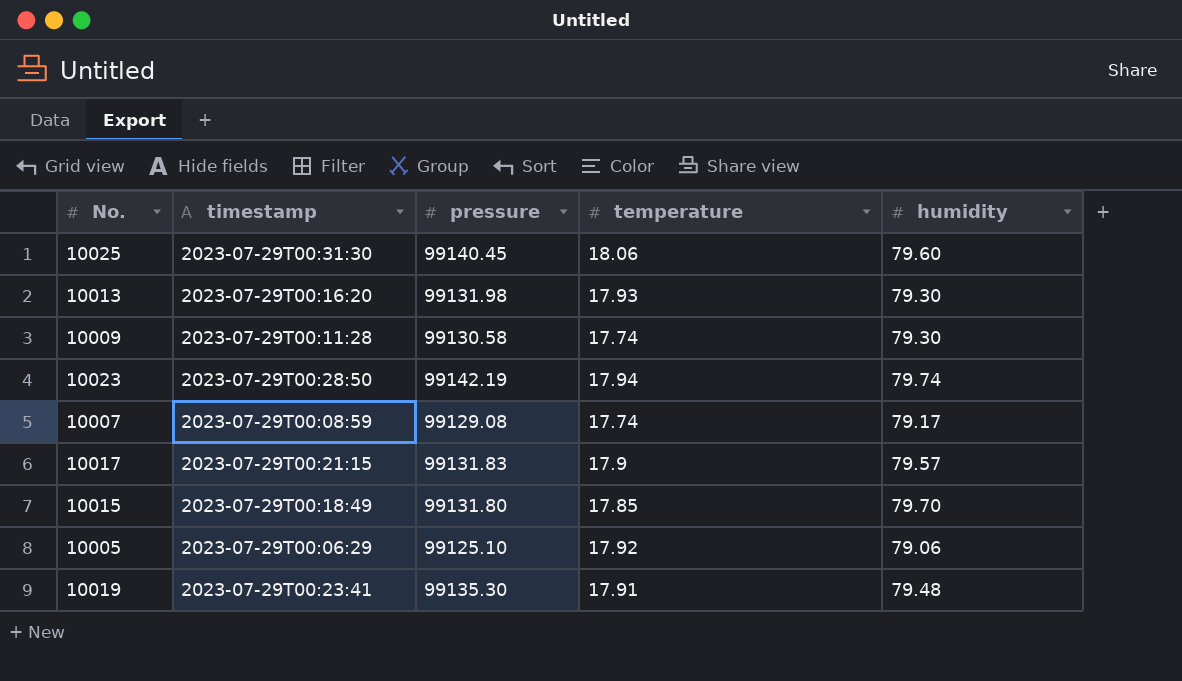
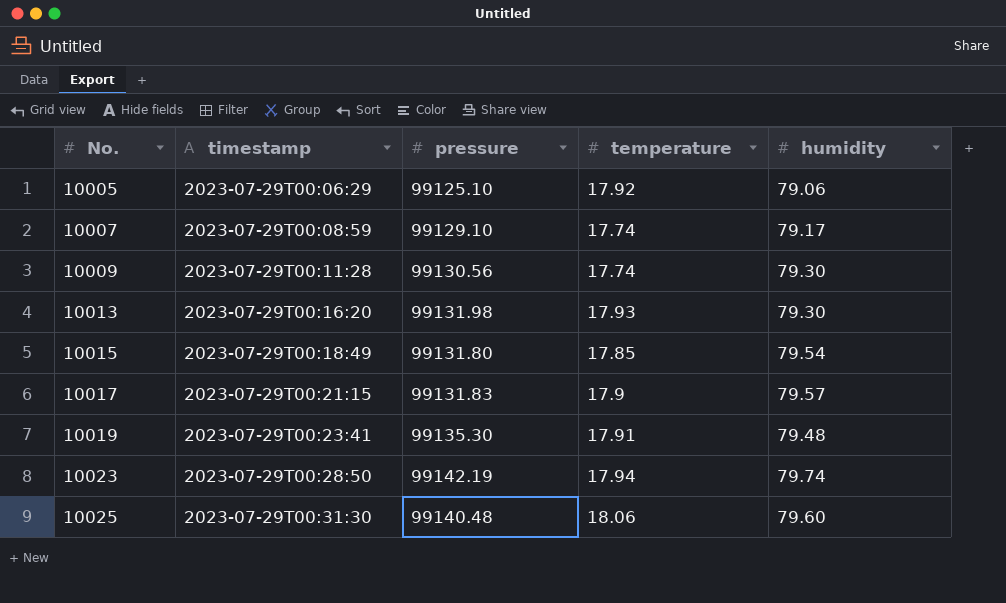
row order: none -> No. ascending
10007 | pressure: 99129.08 -> 99129.10
10009 | pressure: 99130.58 -> 99130.56
10015 | humidity: 79.70 -> 79.54
10025 | pressure: 99140.45 -> 99140.48

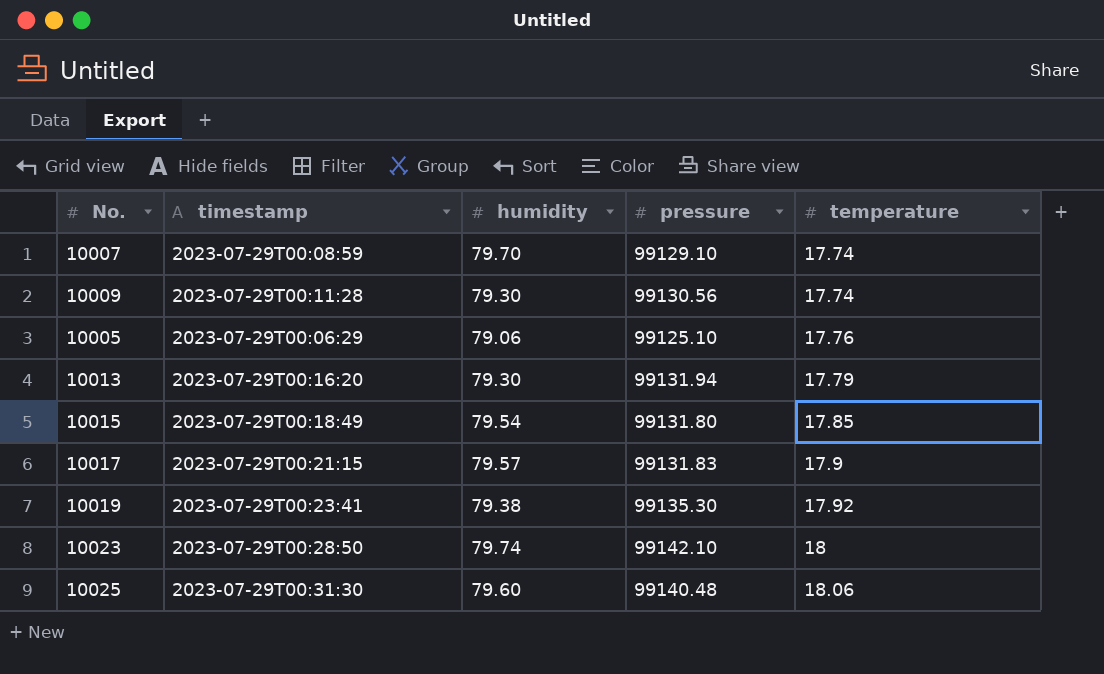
row order: No. ascending -> temperature ascending
column humidity | position: 5 -> 3
10007 | humidity: 79.17 -> 79.70
10005 | temperature: 17.92 -> 17.76
10013 | pressure: 99131.98 -> 99131.94
10013 | temperature: 17.93 -> 17.79
10019 | humidity: 79.48 -> 79.38
10019 | temperature: 17.91 -> 17.92
10023 | pressure: 99142.19 -> 99142.10
10023 | temperature: 17.94 -> 18

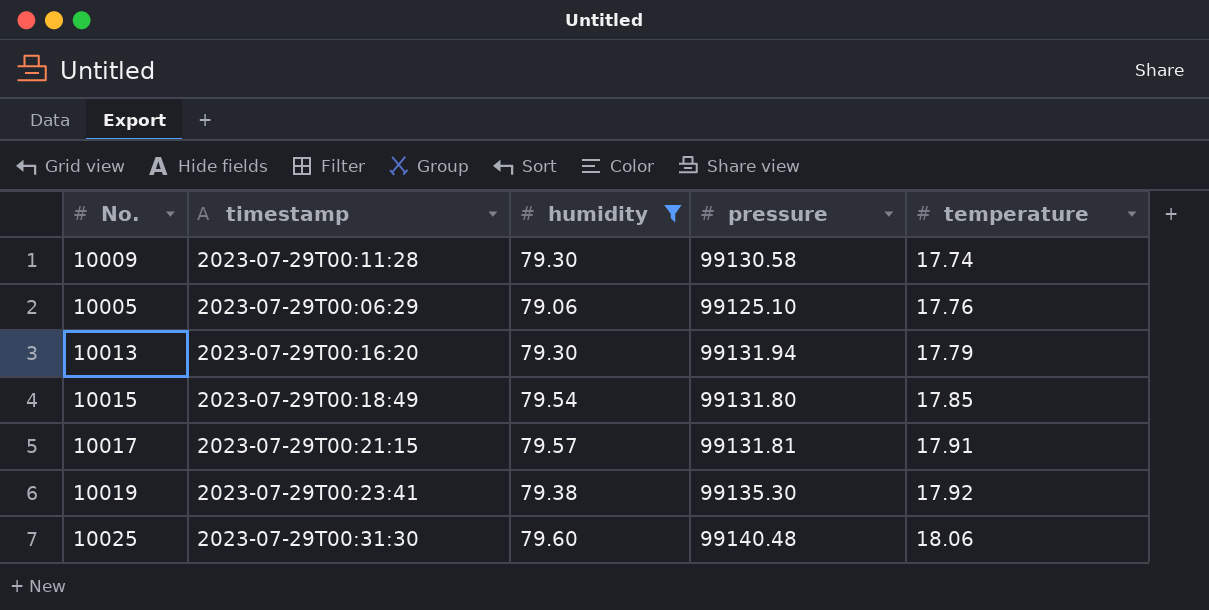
filter: none -> humidity <= 79.60
10009 | pressure: 99130.56 -> 99130.58
10017 | pressure: 99131.83 -> 99131.81
10017 | temperature: 17.9 -> 17.91

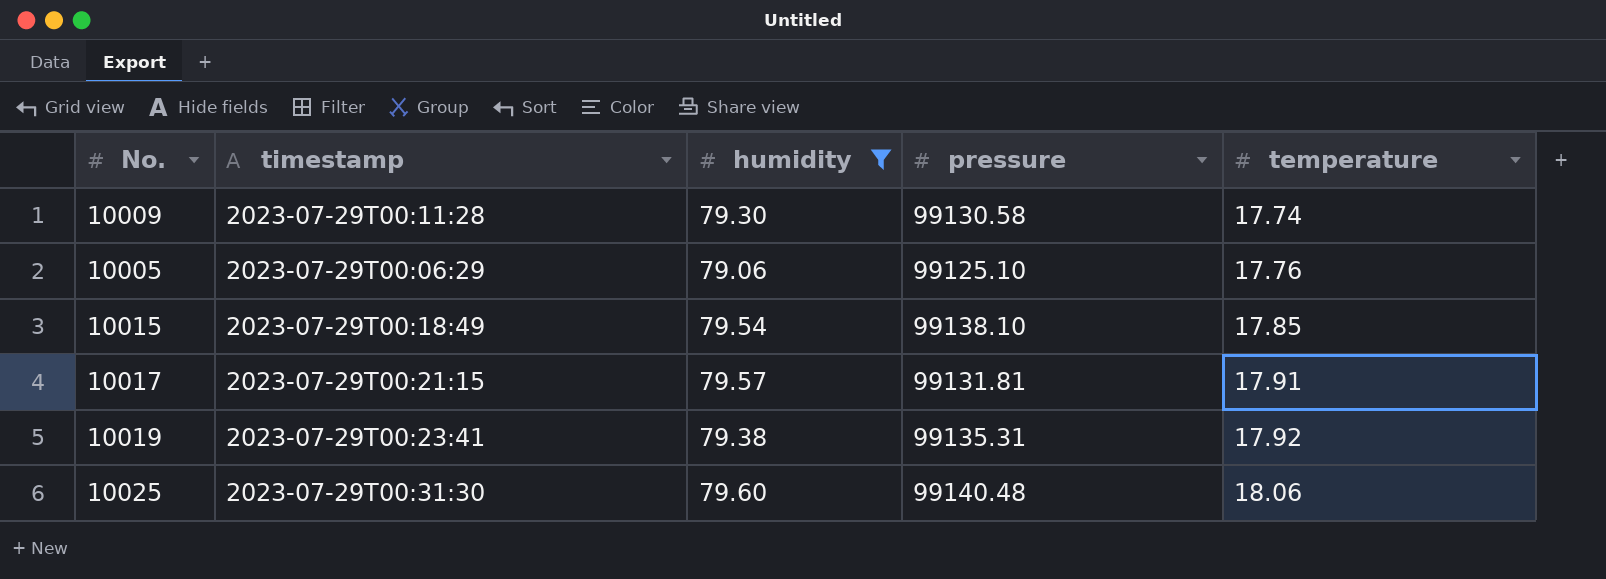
row 10013: 2023-07-29T00:16:20 | 79.30 | 99131.94 | 17.79 -> none
10015 | pressure: 99131.80 -> 99138.10
10019 | pressure: 99135.30 -> 99135.31

